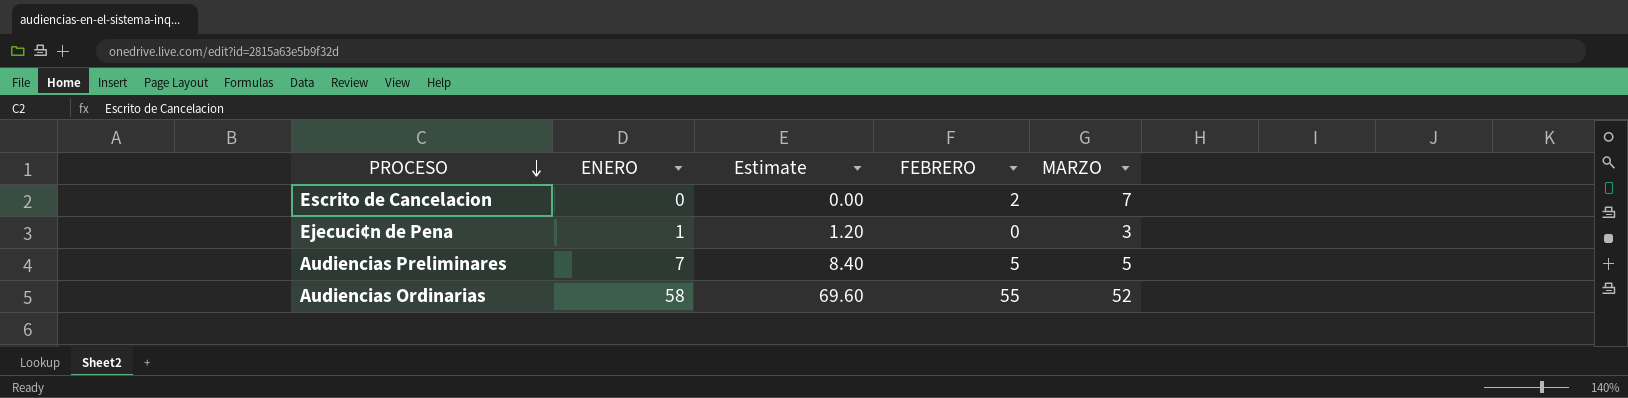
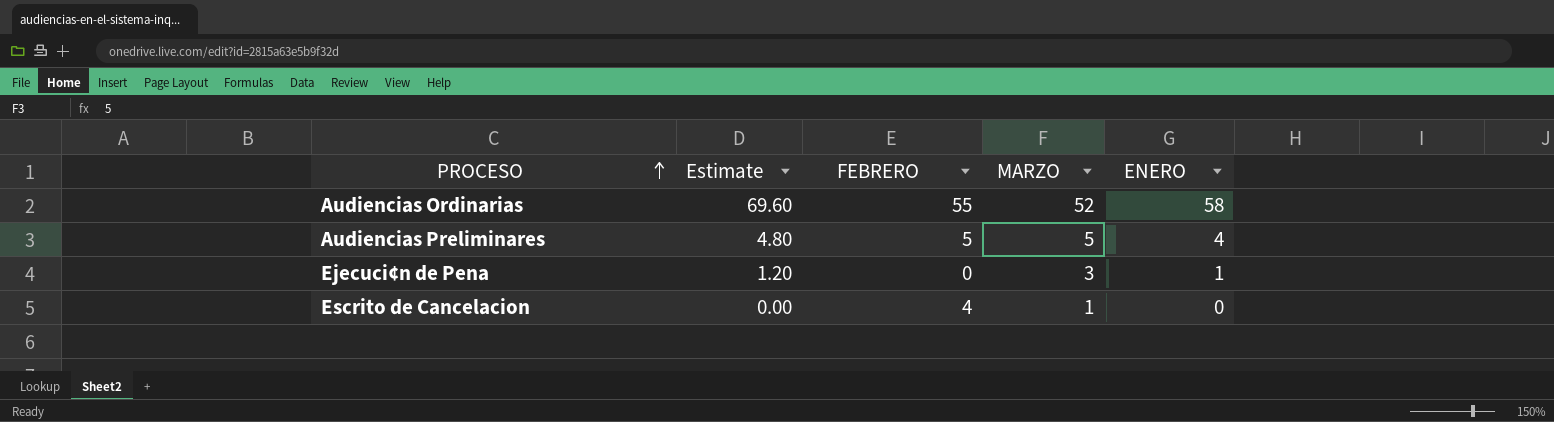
row order: PROCESO descending -> PROCESO ascending
column ENERO | position: 2 -> 5
Audiencias Preliminares | Estimate: 8.40 -> 4.80
Audiencias Preliminares | ENERO: 7 -> 4
Escrito de Cancelacion | FEBRERO: 2 -> 4
Escrito de Cancelacion | MARZO: 7 -> 1

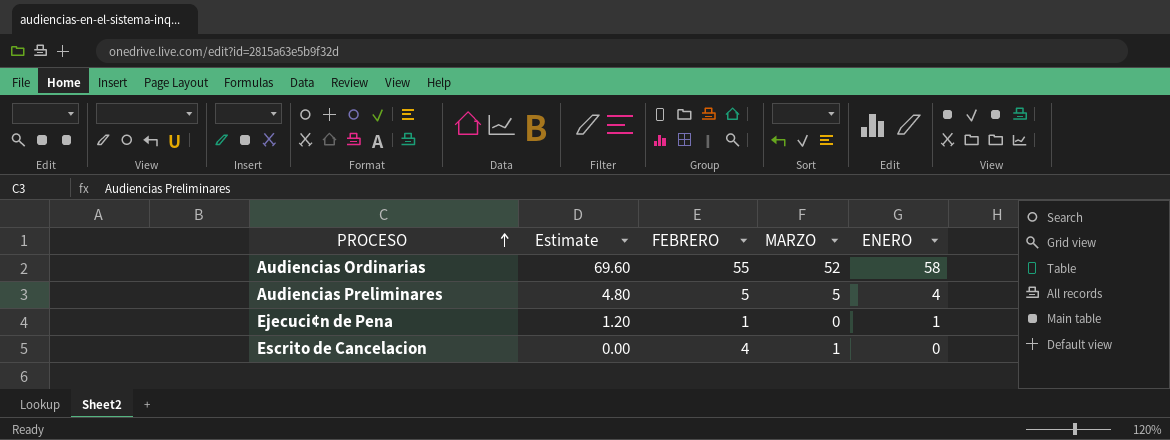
Ejecuci¢n de Pena | FEBRERO: 0 -> 1
Ejecuci¢n de Pena | MARZO: 3 -> 0

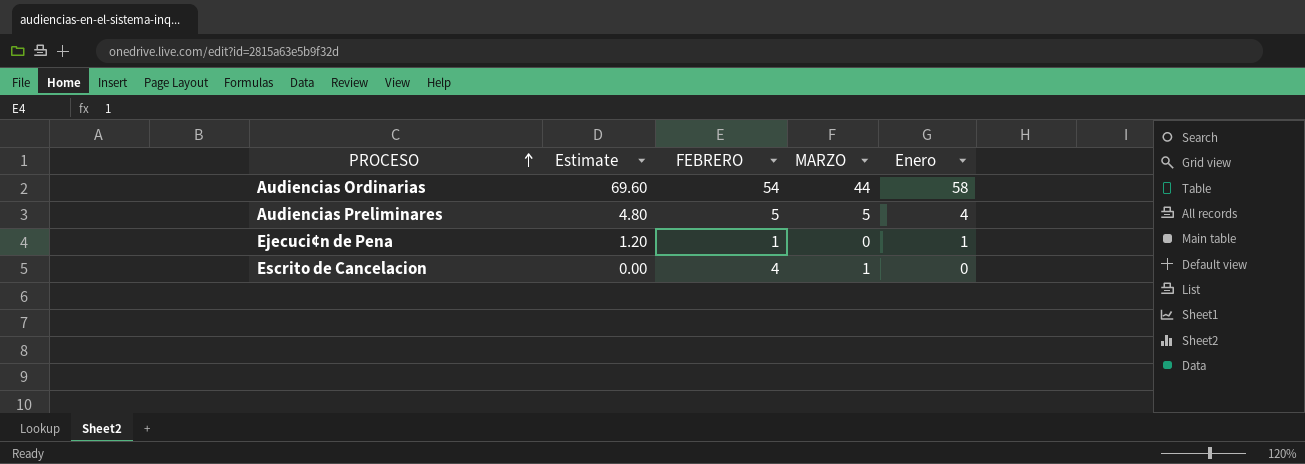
column name: ENERO -> Enero
Audiencias Ordinarias | FEBRERO: 55 -> 54
Audiencias Ordinarias | MARZO: 52 -> 44

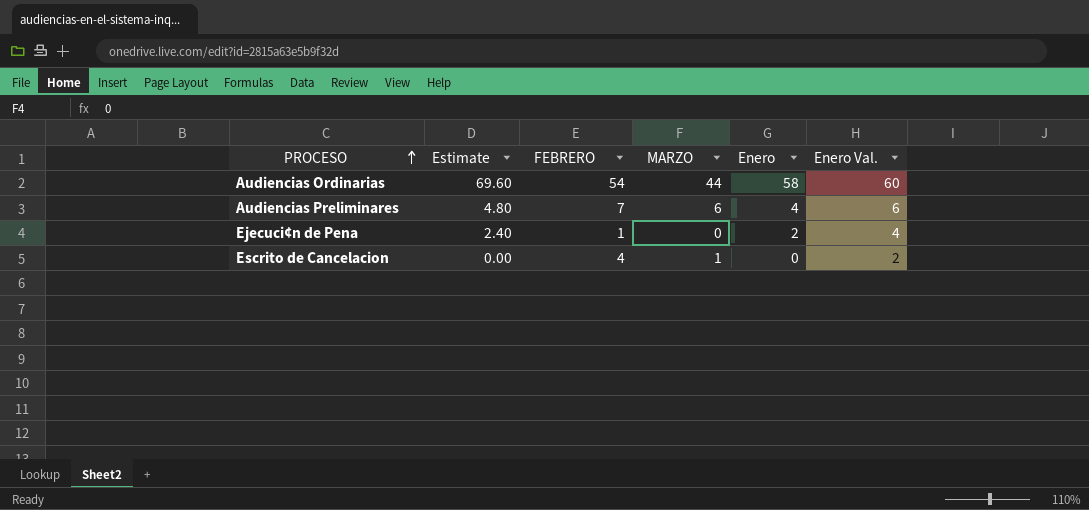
column Enero Val. | formula: none -> [Enero] + 2
Audiencias Preliminares | FEBRERO: 5 -> 7
Audiencias Preliminares | MARZO: 5 -> 6
Ejecuci¢n de Pena | Estimate: 1.20 -> 2.40
Ejecuci¢n de Pena | Enero: 1 -> 2

